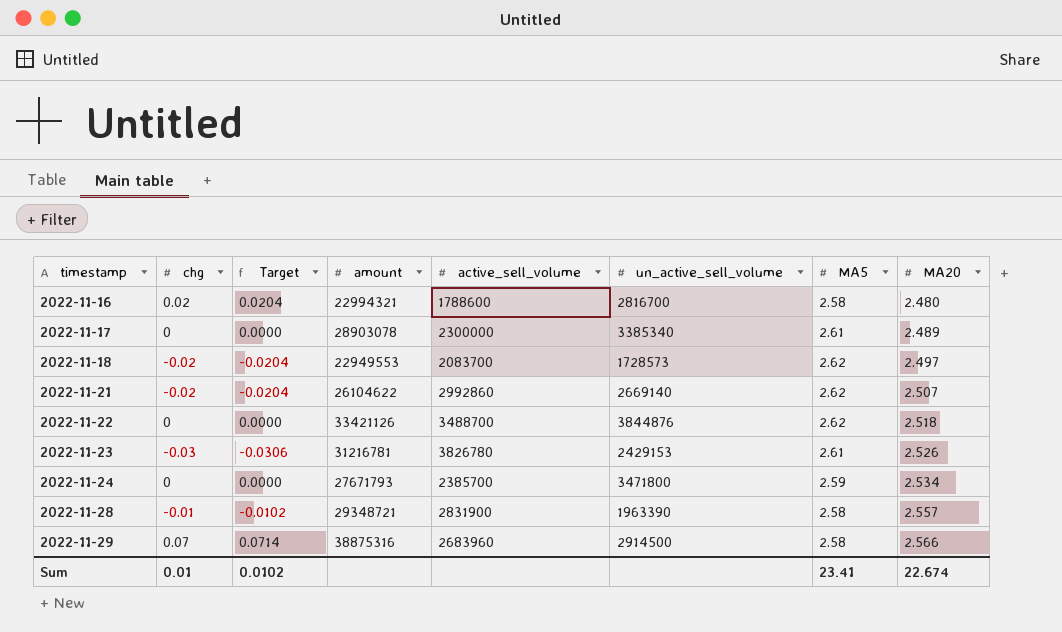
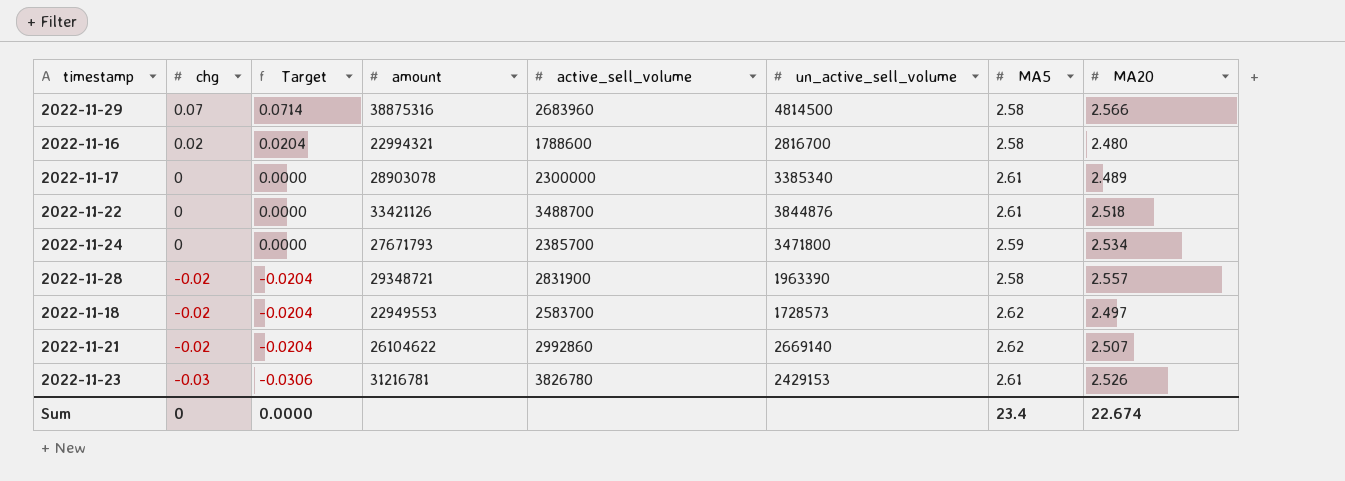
row order: timestamp ascending -> chg descending
2022-11-29 | un_active_sell_volume: 2914500 -> 4814500
2022-11-22 | MA5: 2.62 -> 2.61
2022-11-28 | chg: -0.01 -> -0.02
2022-11-28 | Target: -0.0102 -> -0.0204
2022-11-18 | active_sell_volume: 2083700 -> 2583700
Sum | chg: 0.01 -> 0
Sum | Target: 0.0102 -> 0.0000
Sum | MA5: 23.41 -> 23.4

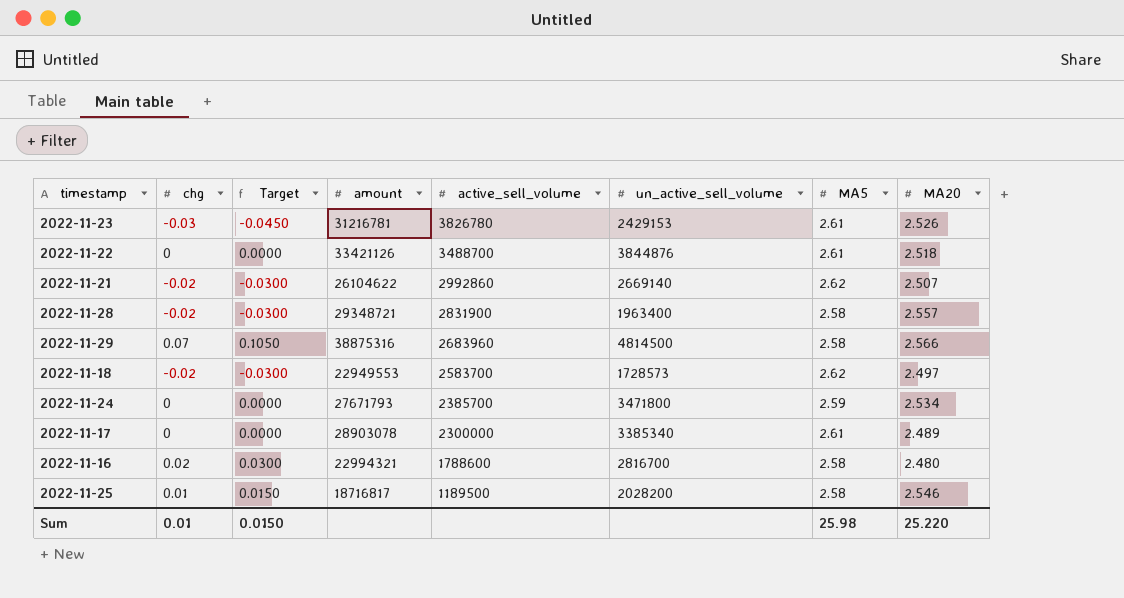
row order: chg descending -> active_sell_volume descending
column Target | formula: [chg] * 1.02 -> [chg] * 1.5
2022-11-28 | un_active_sell_volume: 1963390 -> 1963400
row 2022-11-25: none -> 0.01 | 0.0150 | 18716817 | 1189500 | 2028200 | 2.58 | 2.546
Sum | chg: 0 -> 0.01
Sum | Target: 0.0000 -> 0.0150
Sum | MA5: 23.4 -> 25.98
Sum | MA20: 22.674 -> 25.220

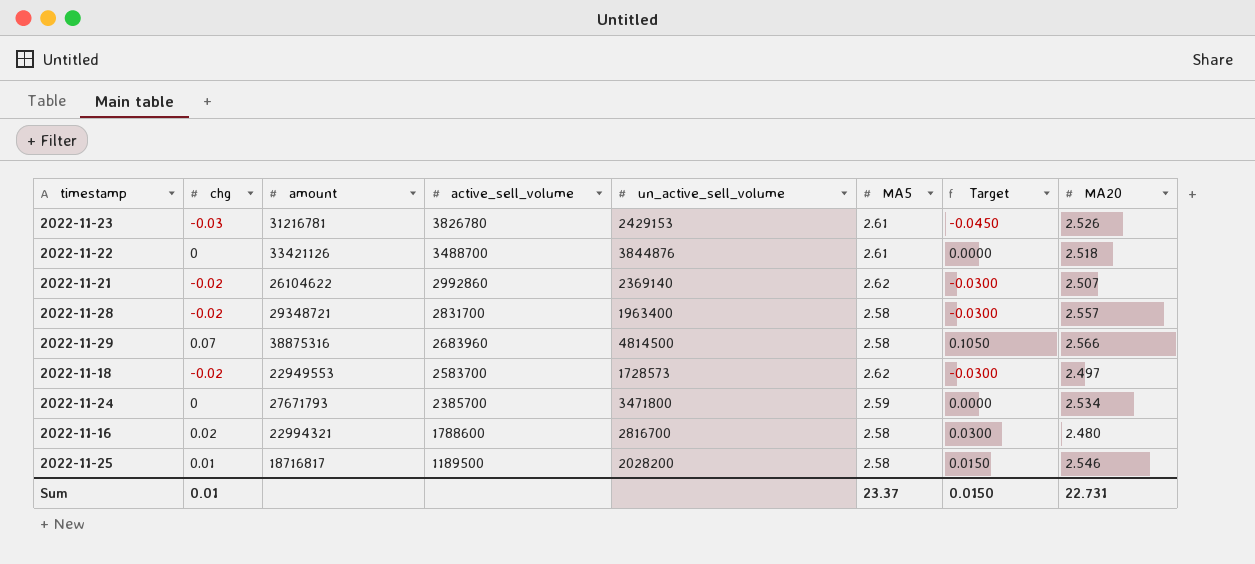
column Target | position: 3 -> 7
row 2022-11-17: 0 | 0.0000 | 28903078 | 2300000 | 3385340 | 2.61 | 2.489 -> none
2022-11-21 | un_active_sell_volume: 2669140 -> 2369140
2022-11-28 | active_sell_volume: 2831900 -> 2831700
Sum | MA5: 25.98 -> 23.37
Sum | MA20: 25.220 -> 22.731

